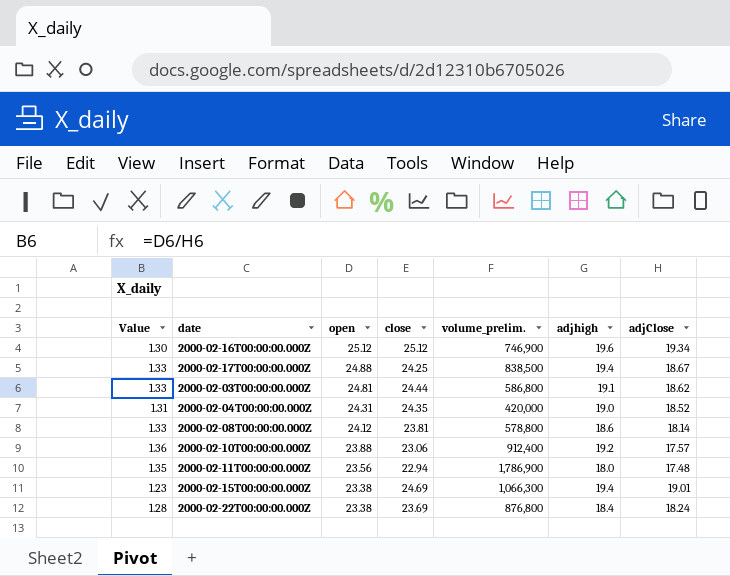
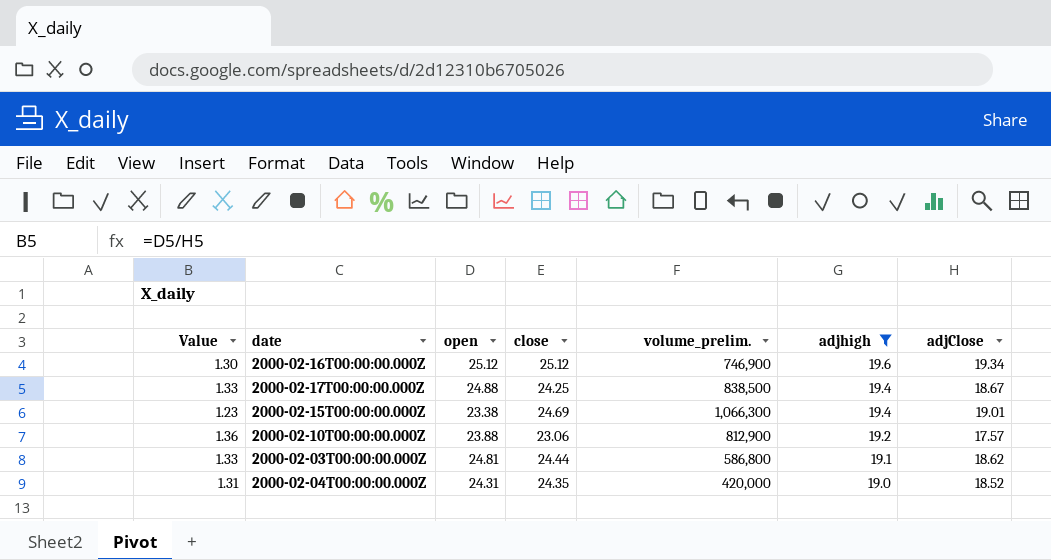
filter: none -> adjhigh >= 19.0
row order: open descending -> adjhigh descending
2000-02-10T00:00:00.000Z | volume_prelim.: 912,400 -> 812,900

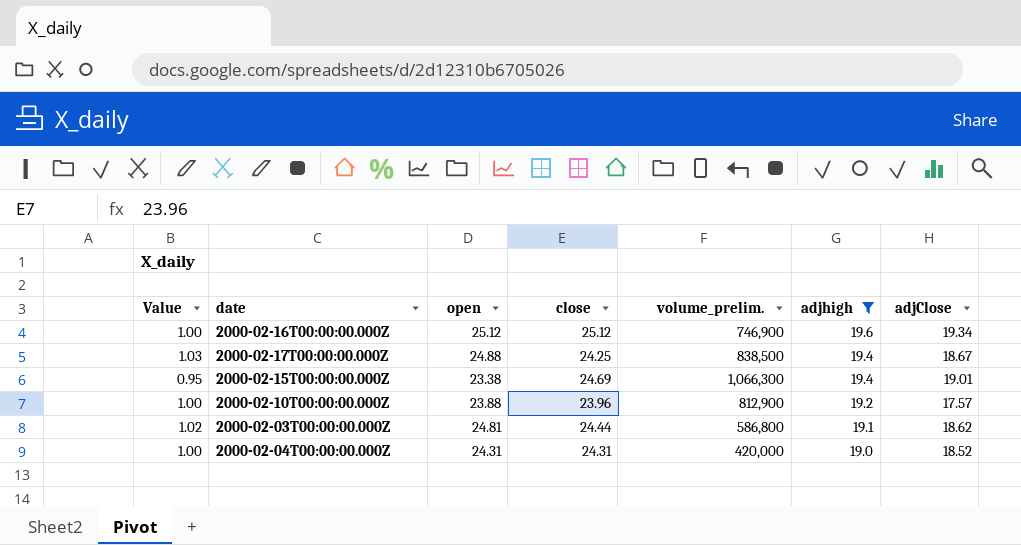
column Value | formula: [open] / [adjClose] -> [open] / [close]
2000-02-10T00:00:00.000Z | close: 23.06 -> 23.96
2000-02-04T00:00:00.000Z | close: 24.35 -> 24.31

